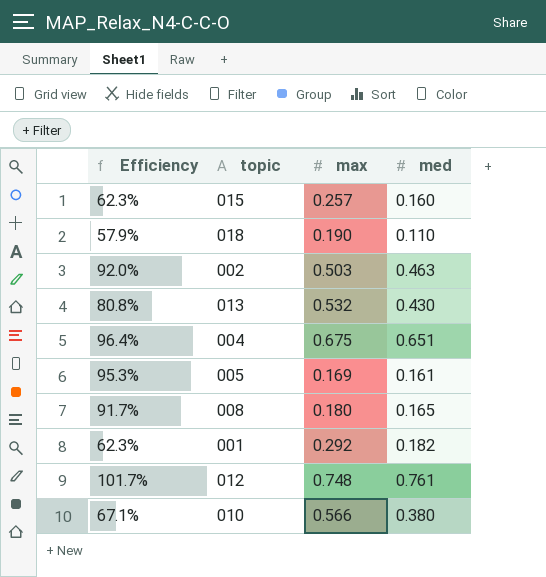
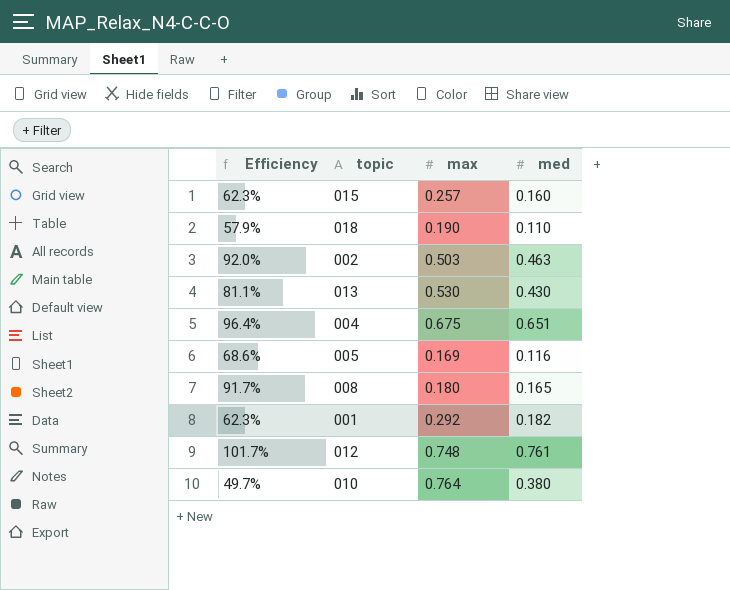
013 | Efficiency: 80.8% -> 81.1%
013 | max: 0.532 -> 0.530
005 | Efficiency: 95.3% -> 68.6%
005 | med: 0.161 -> 0.116
010 | Efficiency: 67.1% -> 49.7%
010 | max: 0.566 -> 0.764

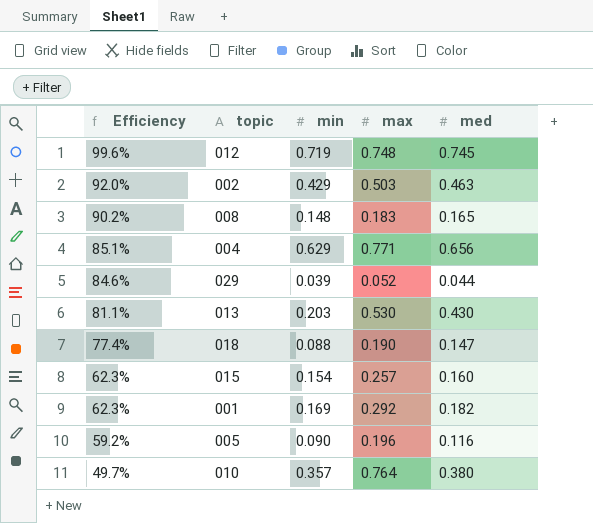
row order: none -> Efficiency descending
column min | position: none -> 3
012 | Efficiency: 101.7% -> 99.6%
012 | med: 0.761 -> 0.745
008 | Efficiency: 91.7% -> 90.2%
008 | max: 0.180 -> 0.183
004 | Efficiency: 96.4% -> 85.1%
004 | max: 0.675 -> 0.771
004 | med: 0.651 -> 0.656
row 029: none -> 84.6% | 0.039 | 0.052 | 0.044
018 | Efficiency: 57.9% -> 77.4%
018 | med: 0.110 -> 0.147
005 | Efficiency: 68.6% -> 59.2%
005 | max: 0.169 -> 0.196

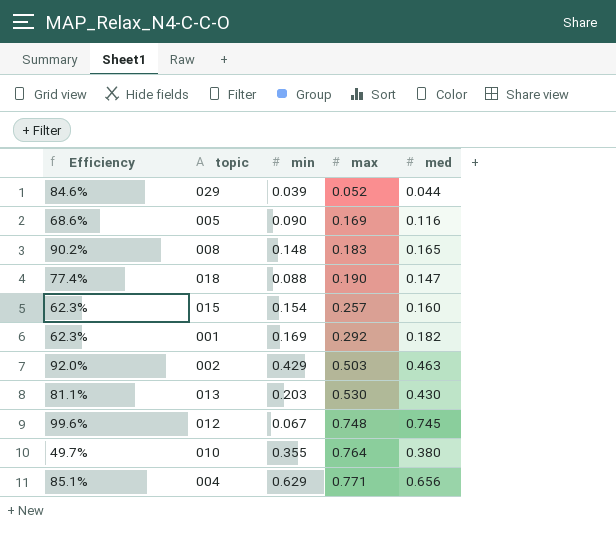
row order: Efficiency descending -> max ascending
005 | Efficiency: 59.2% -> 68.6%
005 | max: 0.196 -> 0.169
012 | min: 0.719 -> 0.067
010 | min: 0.357 -> 0.355

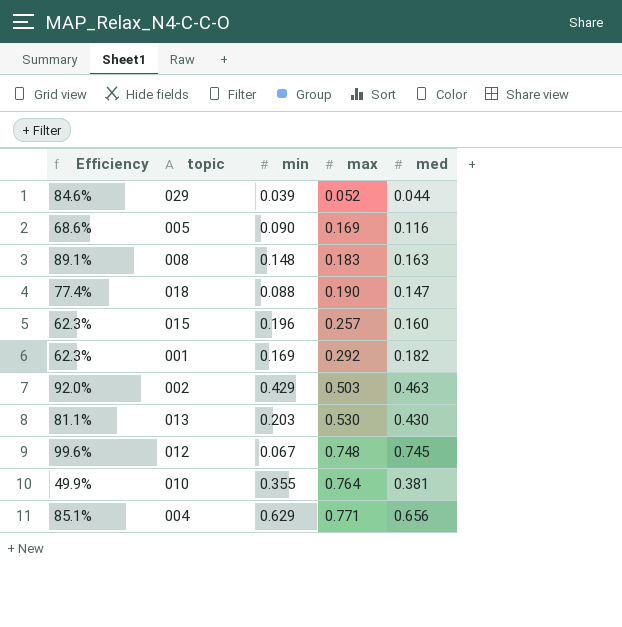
008 | Efficiency: 90.2% -> 89.1%
008 | med: 0.165 -> 0.163
015 | min: 0.154 -> 0.196
010 | Efficiency: 49.7% -> 49.9%
010 | med: 0.380 -> 0.381

